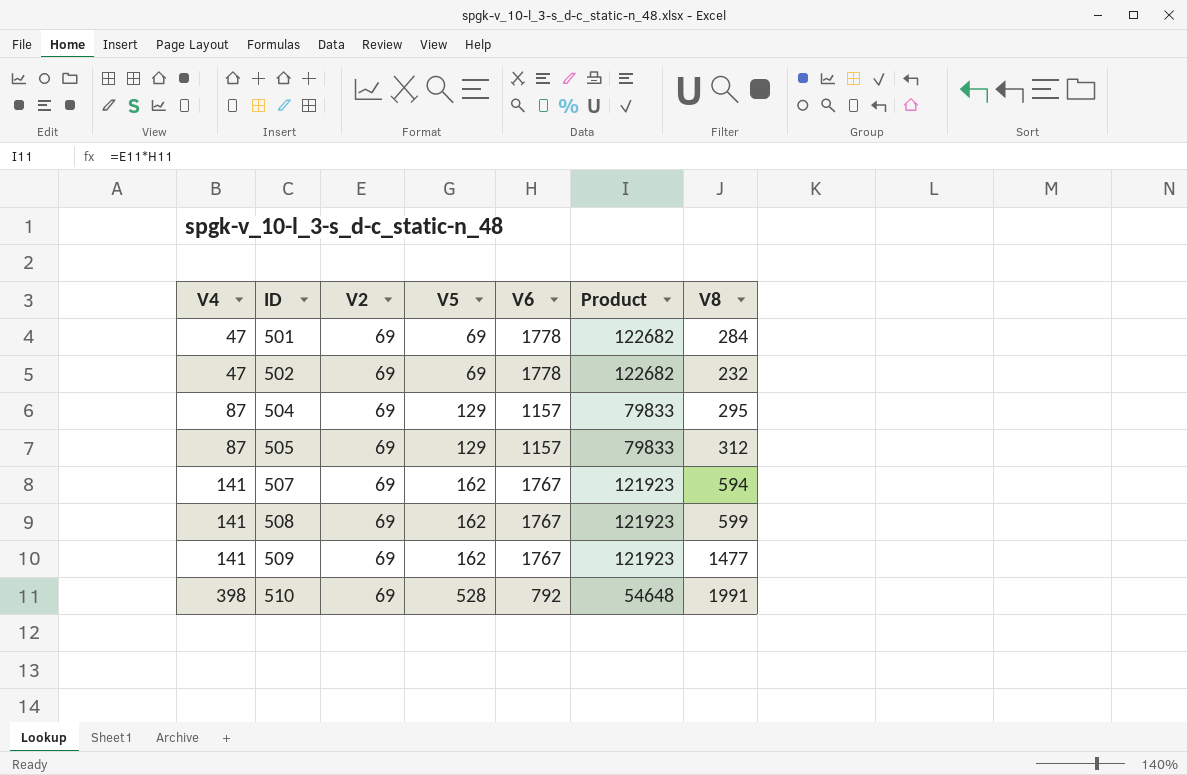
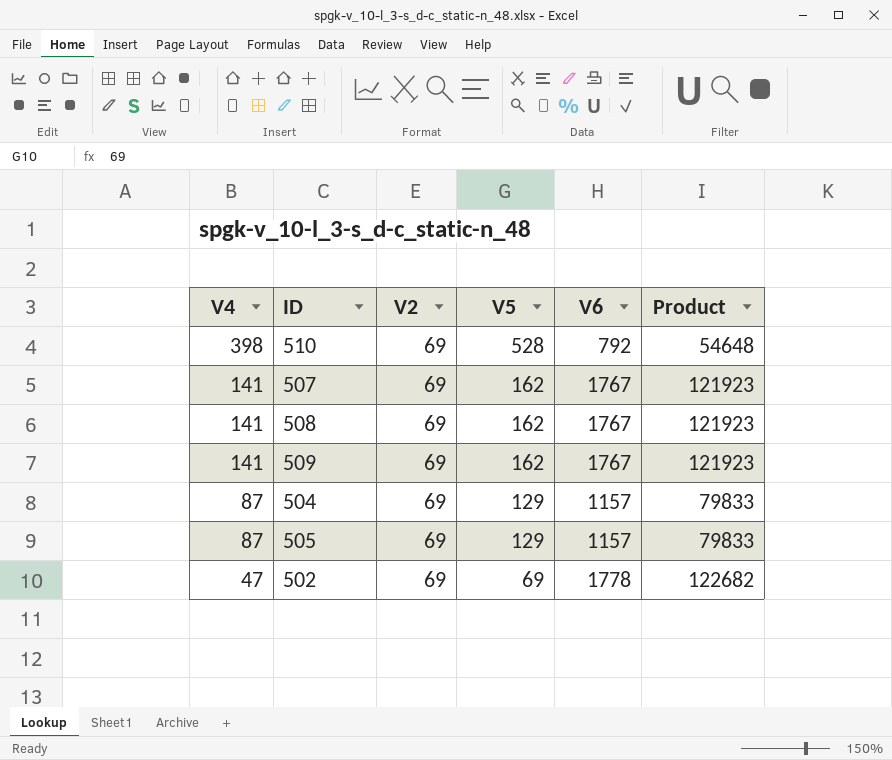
row order: V4 ascending -> V4 descending
column V8 | position: 7 -> none
row 501: 47 | 69 | 69 | 1778 | 122682 | 284 -> none

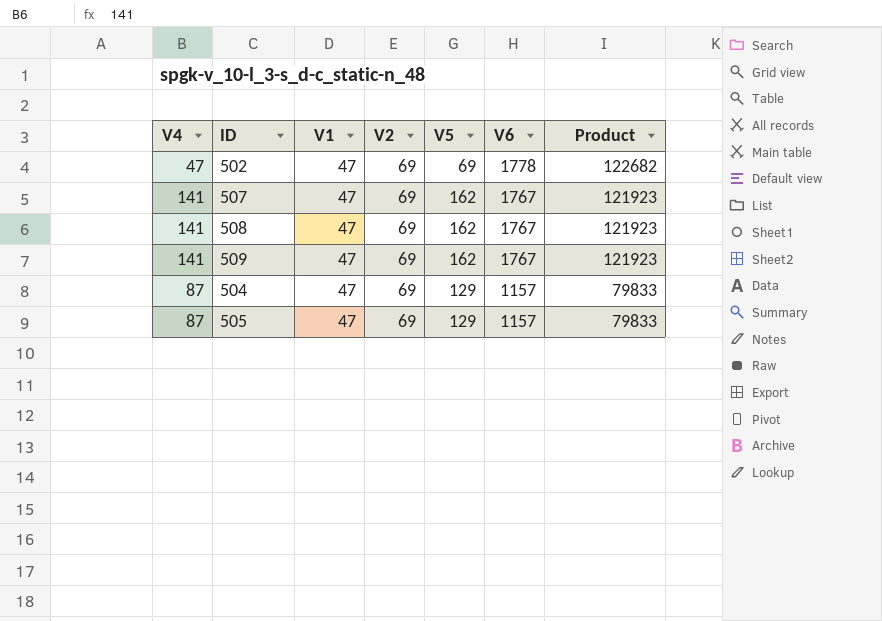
row order: V4 descending -> V6 descending
column V1 | position: none -> 3
row 510: 398 | 69 | 528 | 792 | 54648 -> none

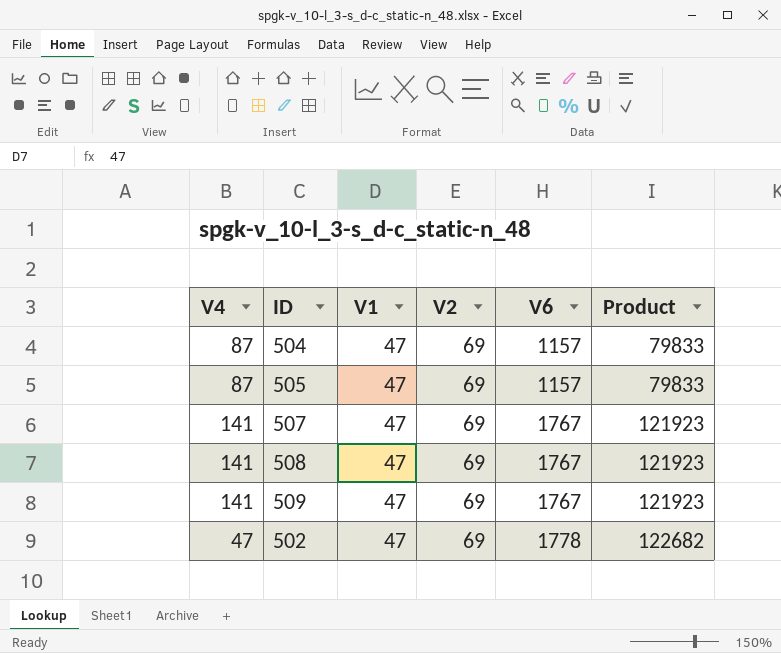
row order: V6 descending -> V6 ascending
column V5 | position: 5 -> none

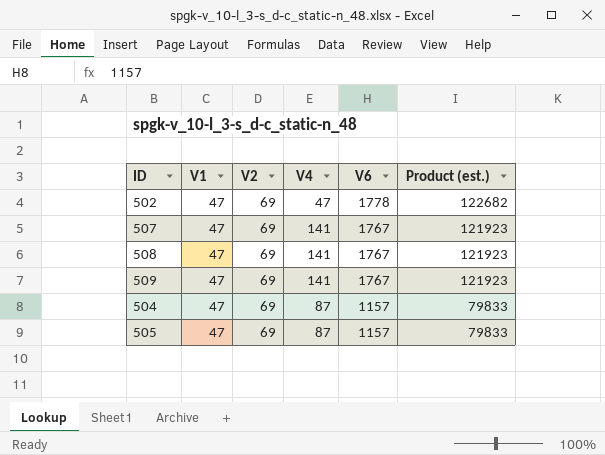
row order: V6 ascending -> V6 descending
column V4 | position: 1 -> 4
column name: Product -> Product (est.)

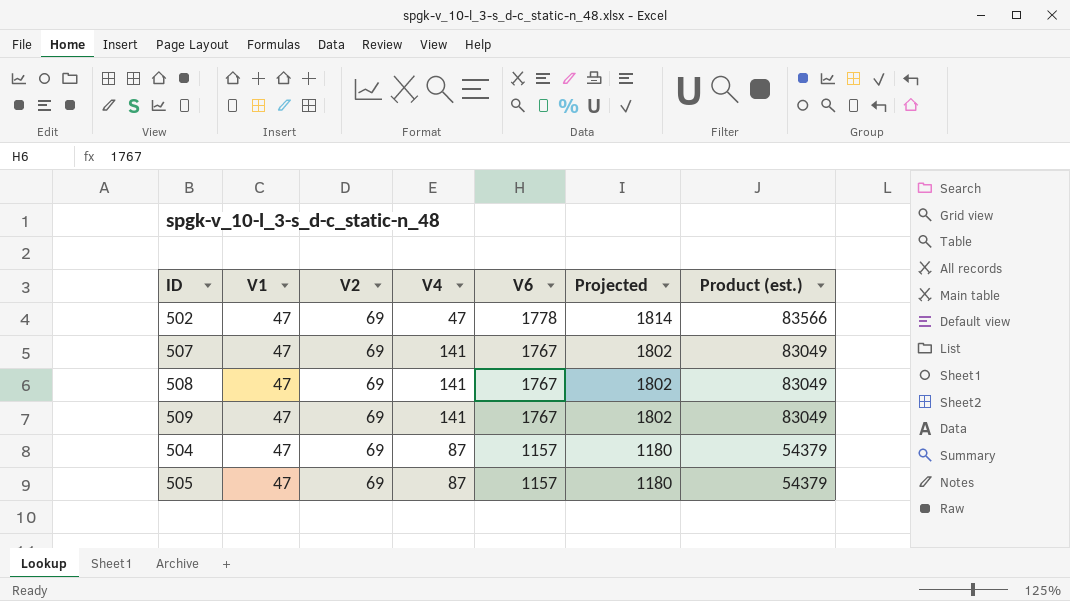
column Projected | formula: none -> [V6] * 1.02
column Product (est.) | formula: [V2] * [V6] -> [V1] * [V6]

